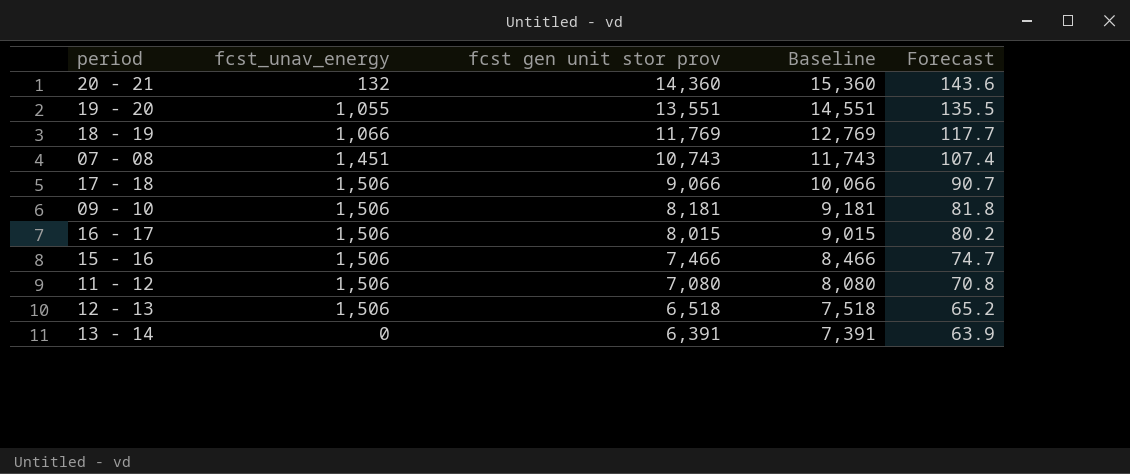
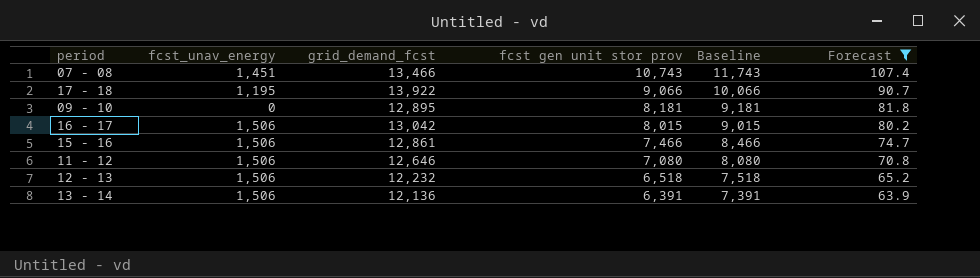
filter: none -> Forecast <= 107.4
column grid_demand_fcst | position: none -> 3
17 - 18 | fcst_unav_energy: 1,506 -> 1,195
09 - 10 | fcst_unav_energy: 1,506 -> 0
13 - 14 | fcst_unav_energy: 0 -> 1,506

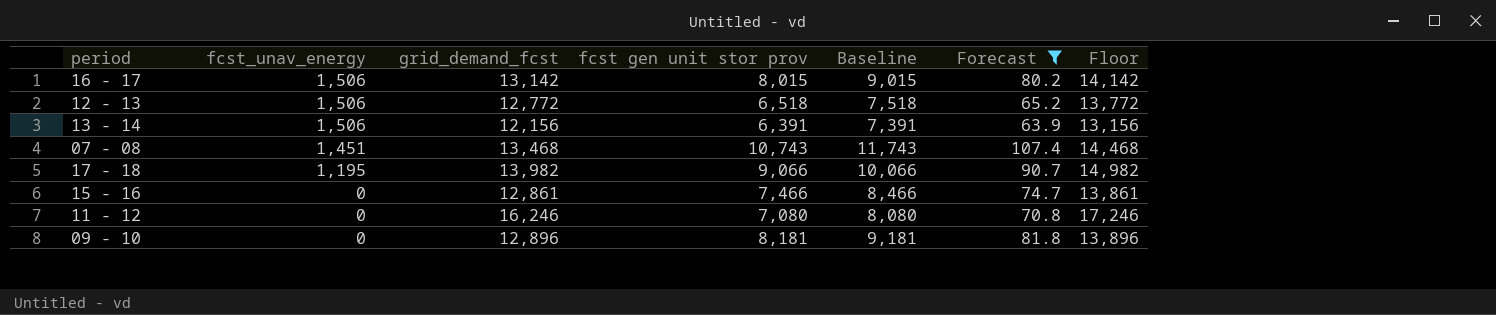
row order: fcst gen unit stor prov descending -> fcst_unav_energy descending
column Floor | formula: none -> [grid_demand_fcst] + 1000
16 - 17 | grid_demand_fcst: 13,042 -> 13,142
12 - 13 | grid_demand_fcst: 12,232 -> 12,772
13 - 14 | grid_demand_fcst: 12,136 -> 12,156
07 - 08 | grid_demand_fcst: 13,466 -> 13,468
17 - 18 | grid_demand_fcst: 13,922 -> 13,982
15 - 16 | fcst_unav_energy: 1,506 -> 0
11 - 12 | fcst_unav_energy: 1,506 -> 0
11 - 12 | grid_demand_fcst: 12,646 -> 16,246
09 - 10 | grid_demand_fcst: 12,895 -> 12,896

